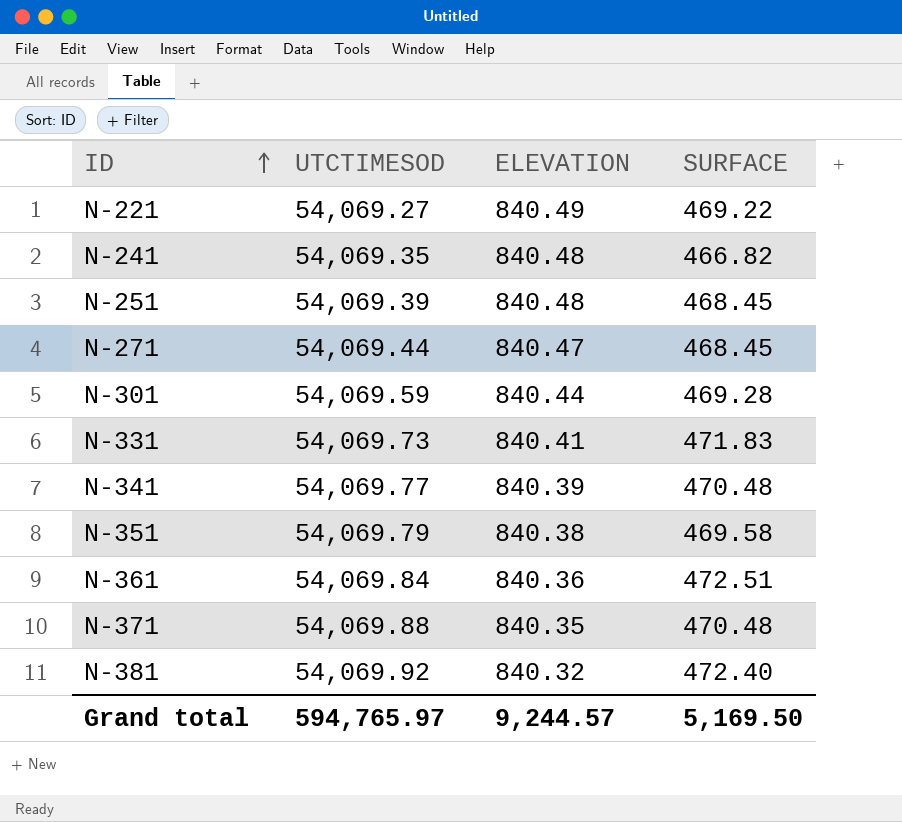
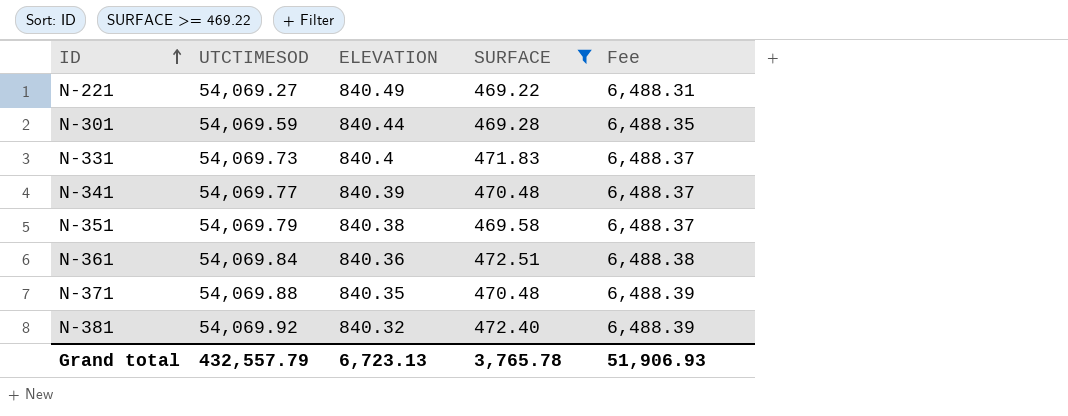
filter: none -> SURFACE >= 469.22
column Fee | formula: none -> [UTCTIMESOD] * 0.12
N-331 | ELEVATION: 840.41 -> 840.4
Grand total | UTCTIMESOD: 594,765.97 -> 432,557.79
Grand total | ELEVATION: 9,244.57 -> 6,723.13
Grand total | SURFACE: 5,169.50 -> 3,765.78

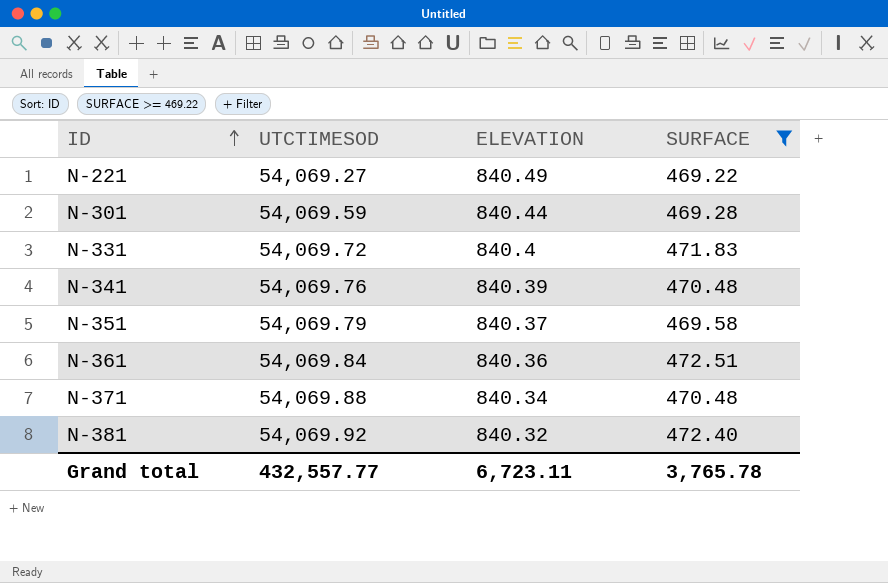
column Fee | formula: [UTCTIMESOD] * 0.12 -> none
N-331 | UTCTIMESOD: 54,069.73 -> 54,069.72
N-341 | UTCTIMESOD: 54,069.77 -> 54,069.76
N-351 | ELEVATION: 840.38 -> 840.37
N-371 | ELEVATION: 840.35 -> 840.34
Grand total | UTCTIMESOD: 432,557.79 -> 432,557.77
Grand total | ELEVATION: 6,723.13 -> 6,723.11

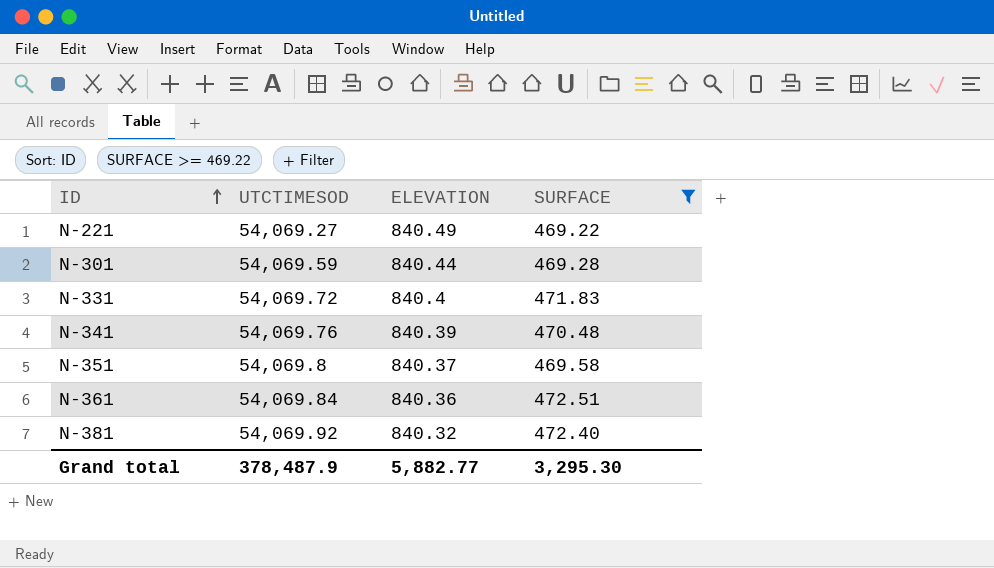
row N-371: 54,069.88 | 840.34 | 470.48 -> none
N-351 | UTCTIMESOD: 54,069.79 -> 54,069.8
Grand total | UTCTIMESOD: 432,557.77 -> 378,487.9
Grand total | ELEVATION: 6,723.11 -> 5,882.77
Grand total | SURFACE: 3,765.78 -> 3,295.30

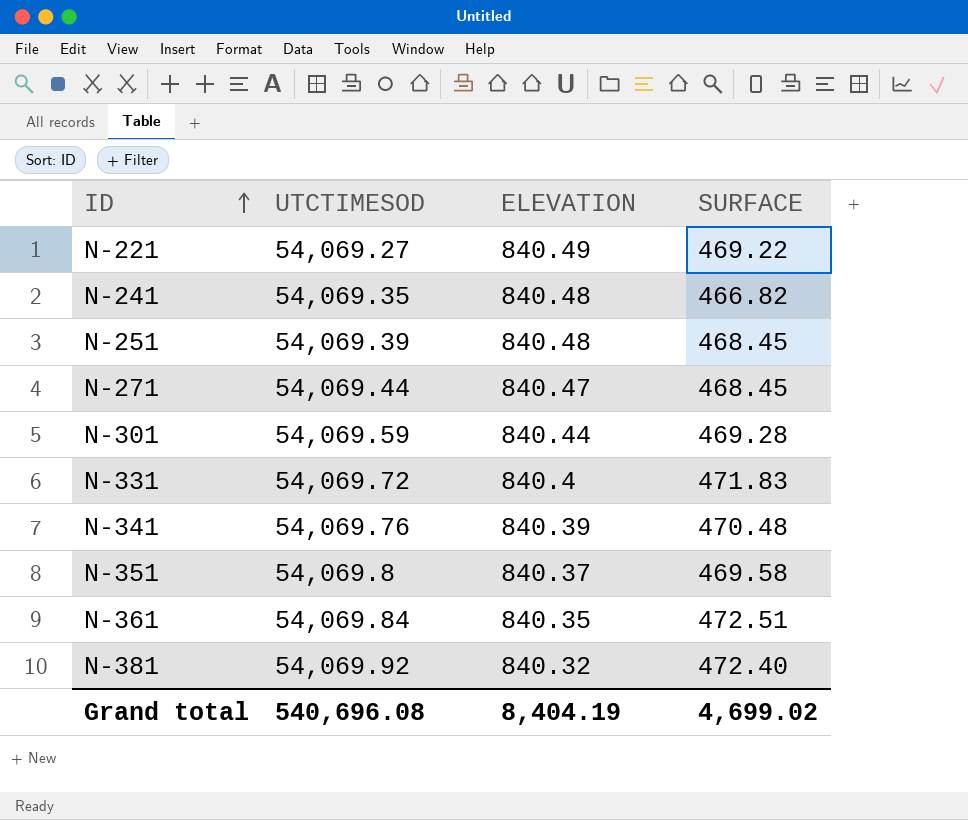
filter: SURFACE >= 469.22 -> none
N-361 | ELEVATION: 840.36 -> 840.35
Grand total | UTCTIMESOD: 378,487.9 -> 540,696.08
Grand total | ELEVATION: 5,882.77 -> 8,404.19
Grand total | SURFACE: 3,295.30 -> 4,699.02

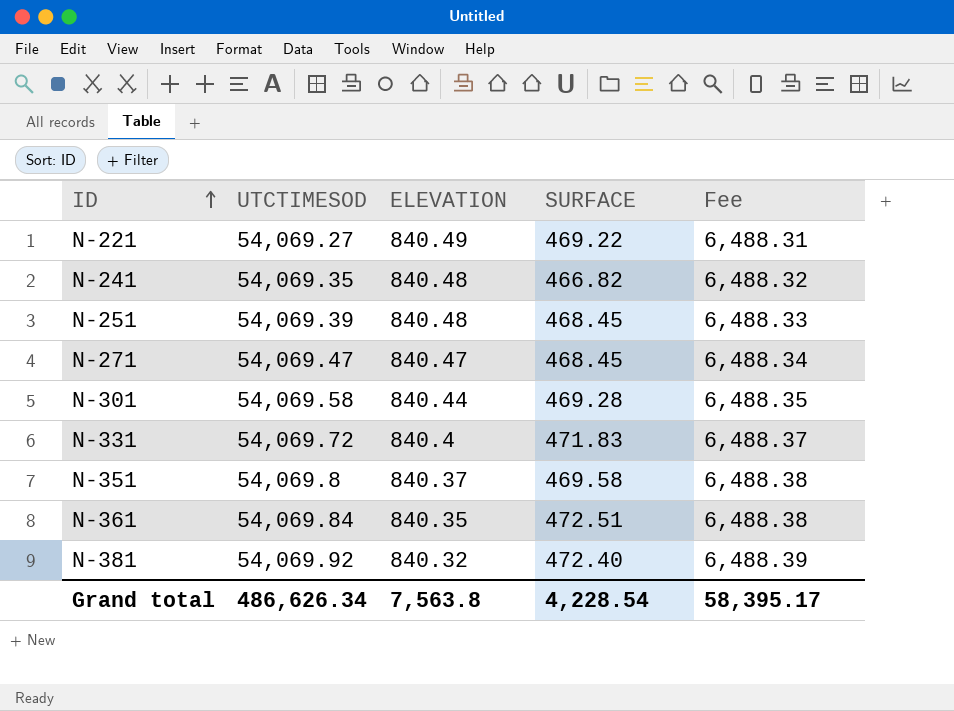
column Fee | formula: none -> [UTCTIMESOD] * 0.12
row N-341: 54,069.76 | 840.39 | 470.48 -> none
N-271 | UTCTIMESOD: 54,069.44 -> 54,069.47
N-301 | UTCTIMESOD: 54,069.59 -> 54,069.58
Grand total | UTCTIMESOD: 540,696.08 -> 486,626.34
Grand total | ELEVATION: 8,404.19 -> 7,563.8
Grand total | SURFACE: 4,699.02 -> 4,228.54

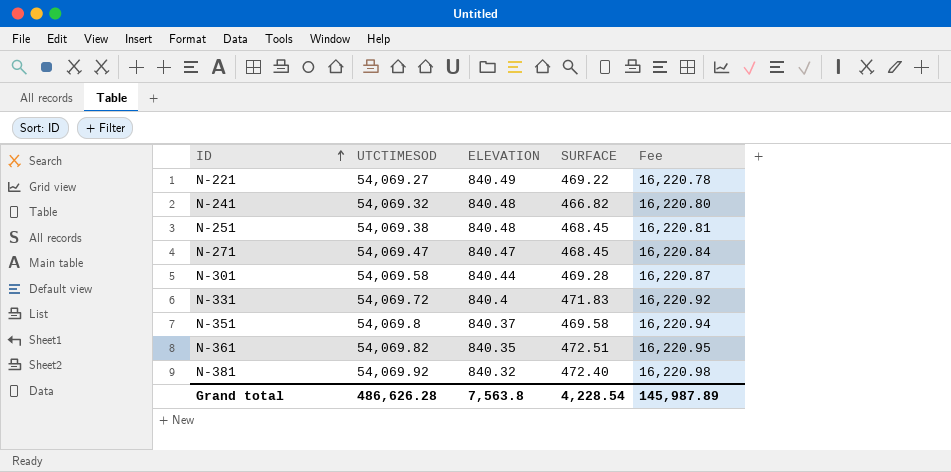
column Fee | formula: [UTCTIMESOD] * 0.12 -> [UTCTIMESOD] * 0.3
N-241 | UTCTIMESOD: 54,069.35 -> 54,069.32
N-251 | UTCTIMESOD: 54,069.39 -> 54,069.38
N-361 | UTCTIMESOD: 54,069.84 -> 54,069.82
Grand total | UTCTIMESOD: 486,626.34 -> 486,626.28
Grand total | Fee: 58,395.17 -> 145,987.89

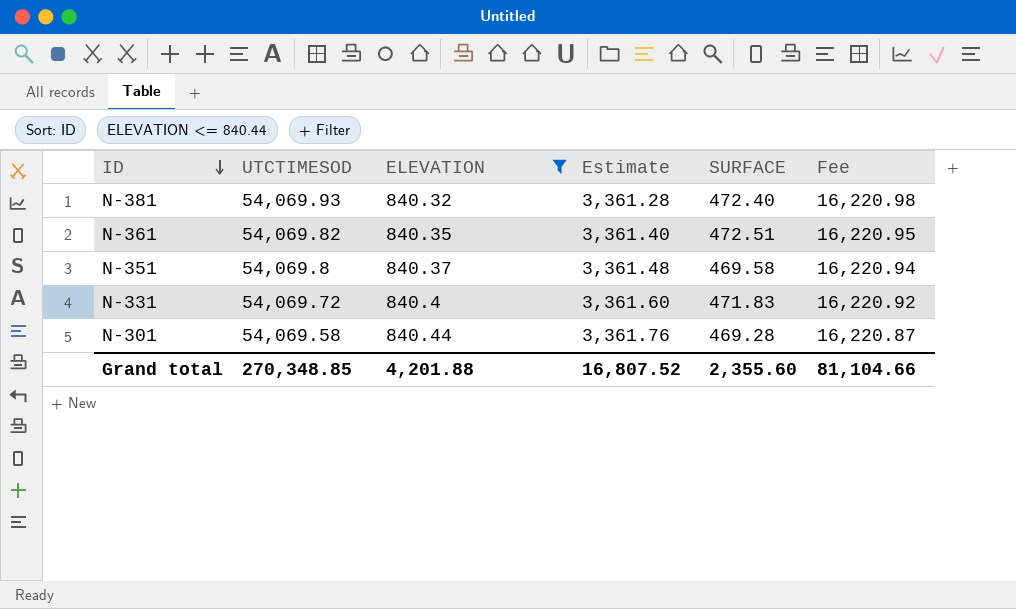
filter: none -> ELEVATION <= 840.44
row order: ID ascending -> ID descending
column Estimate | formula: none -> [ELEVATION] * 4
N-381 | UTCTIMESOD: 54,069.92 -> 54,069.93
Grand total | UTCTIMESOD: 486,626.28 -> 270,348.85
Grand total | ELEVATION: 7,563.8 -> 4,201.88
Grand total | SURFACE: 4,228.54 -> 2,355.60
Grand total | Fee: 145,987.89 -> 81,104.66

